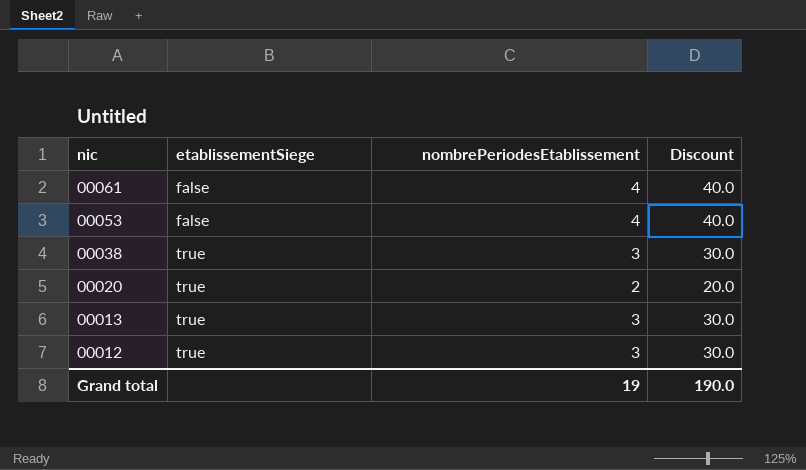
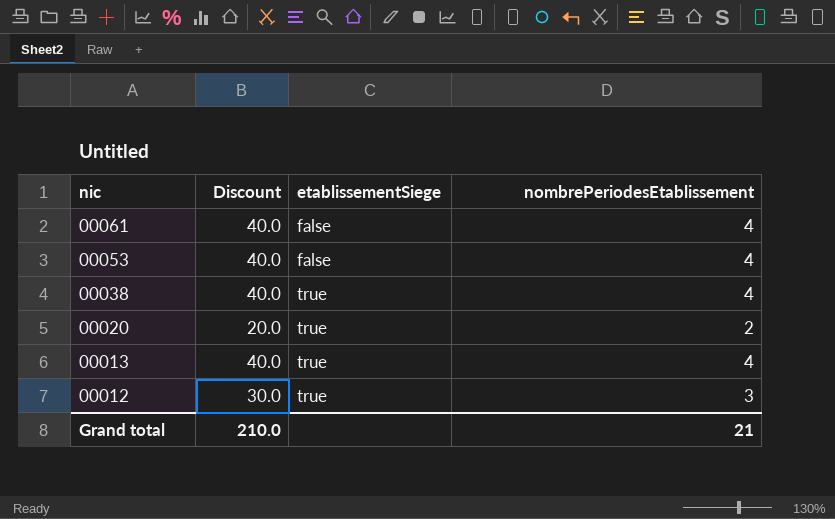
column Discount | position: 4 -> 2
00038 | Discount: 30.0 -> 40.0
00038 | nombrePeriodesEtablissement: 3 -> 4
00013 | Discount: 30.0 -> 40.0
00013 | nombrePeriodesEtablissement: 3 -> 4
Grand total | Discount: 190.0 -> 210.0
Grand total | nombrePeriodesEtablissement: 19 -> 21

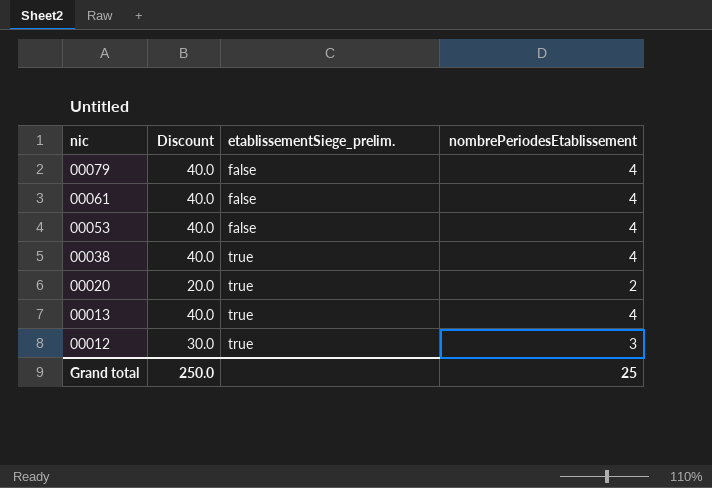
column name: etablissementSiege -> etablissementSiege_prelim.
row 00079: none -> 40.0 | false | 4
Grand total | Discount: 210.0 -> 250.0
Grand total | nombrePeriodesEtablissement: 21 -> 25

